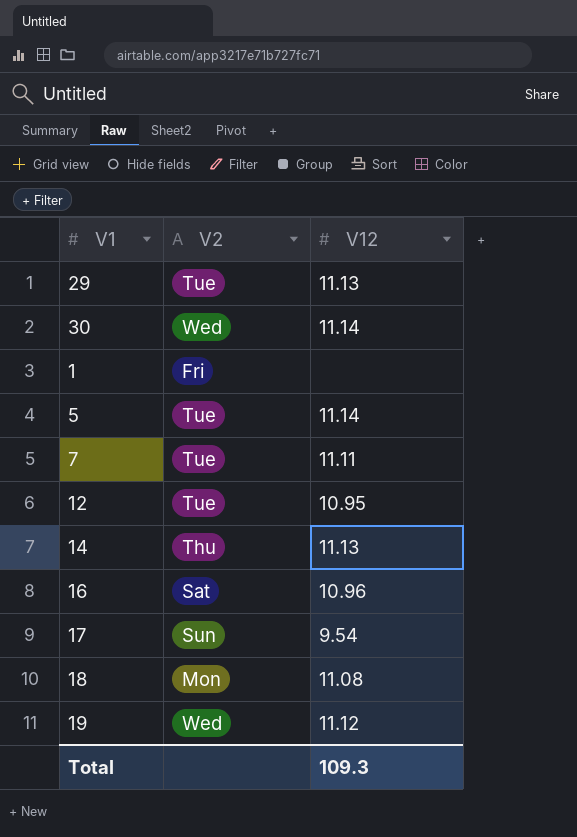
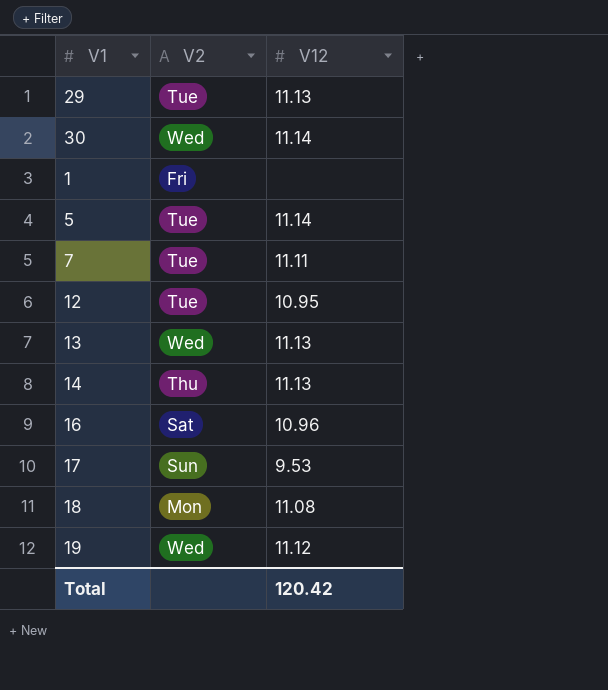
row 13: none -> Wed | 11.13
17 | V12: 9.54 -> 9.53
Total | V12: 109.3 -> 120.42

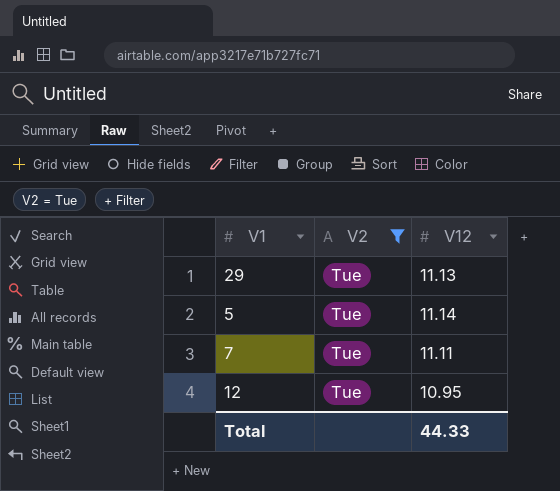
filter: none -> V2 = Tue
Total | V12: 120.42 -> 44.33

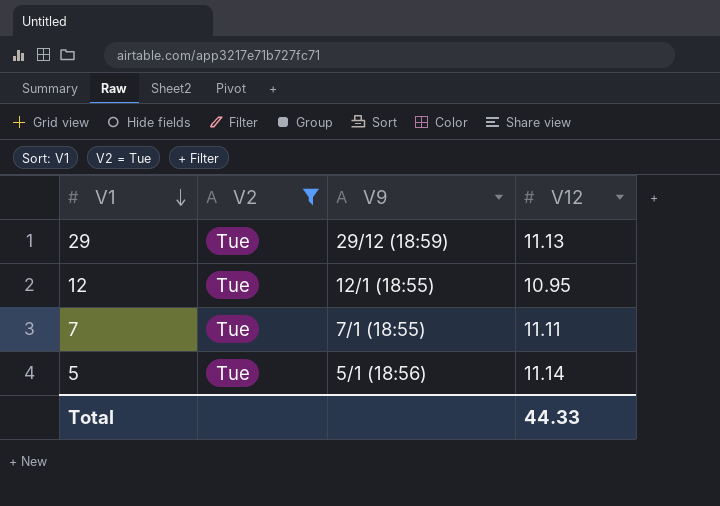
row order: none -> V1 descending
column V9 | position: none -> 3

